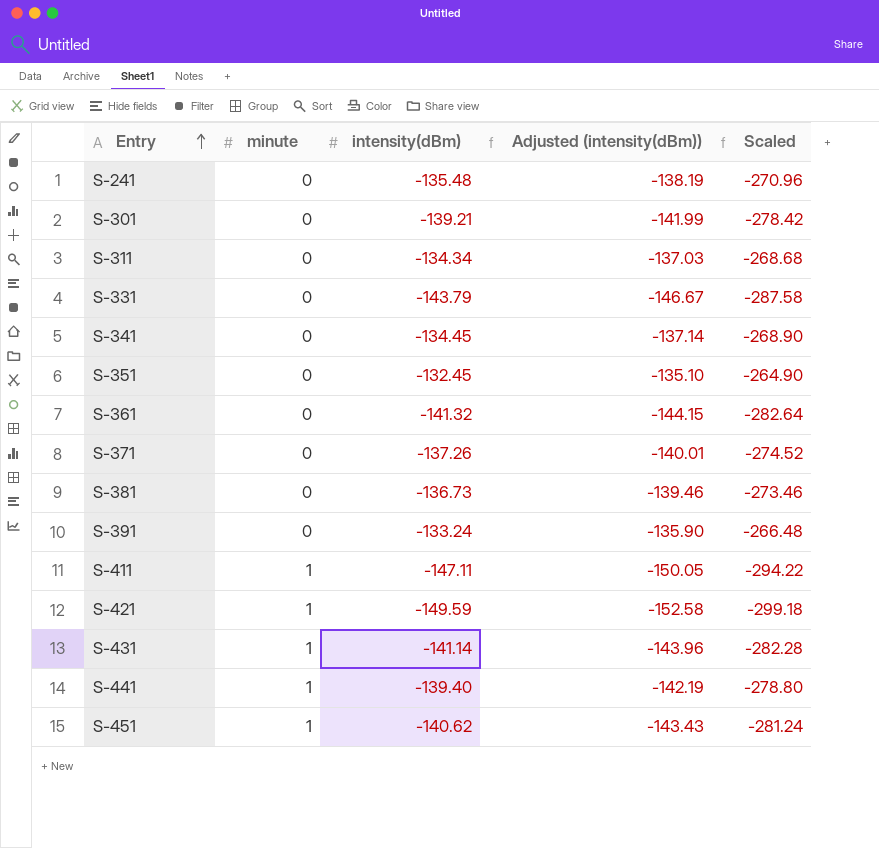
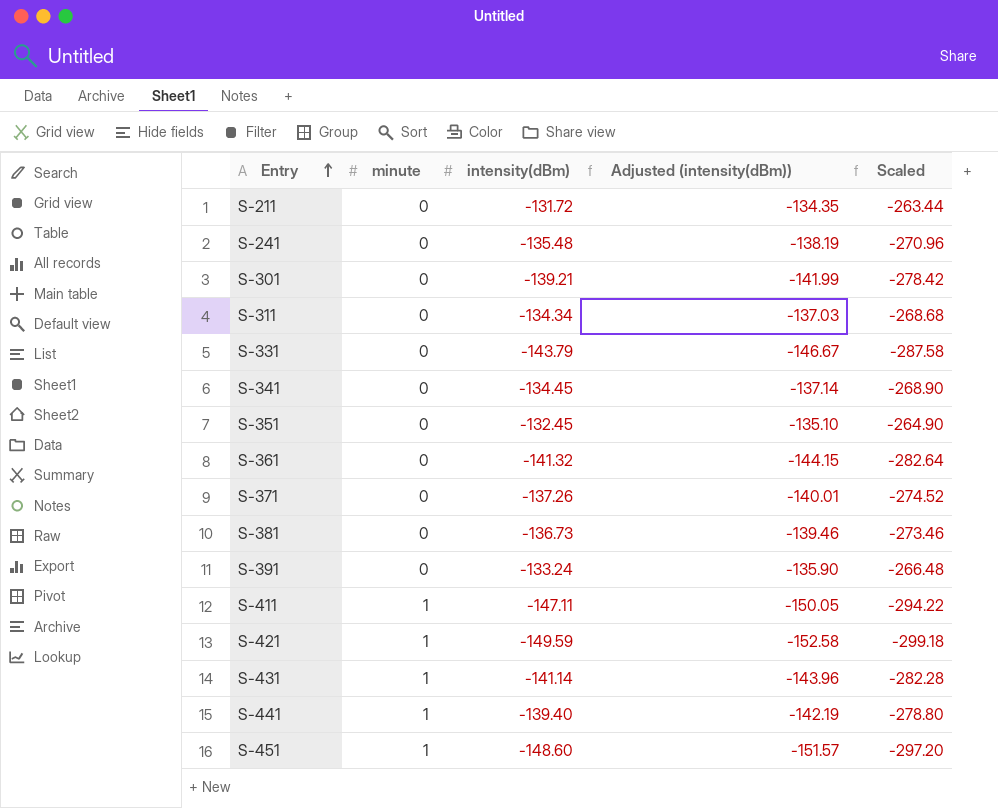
row S-211: none -> 0 | -131.72 | -134.35 | -263.44
S-451 | intensity(dBm): -140.62 -> -148.60
S-451 | Adjusted (intensity(dBm)): -143.43 -> -151.57
S-451 | Scaled: -281.24 -> -297.20

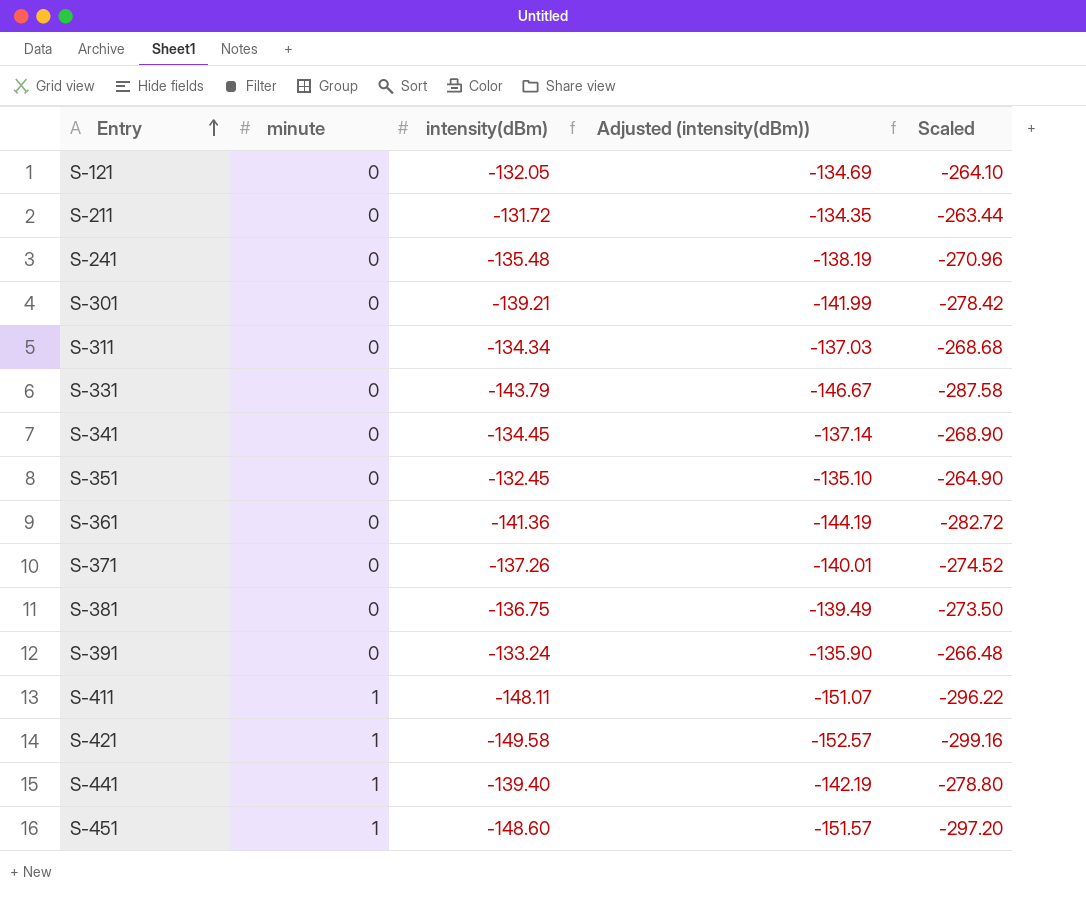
row S-431: 1 | -141.14 | -143.96 | -282.28 -> none
row S-121: none -> 0 | -132.05 | -134.69 | -264.10
S-361 | intensity(dBm): -141.32 -> -141.36
S-361 | Adjusted (intensity(dBm)): -144.15 -> -144.19
S-361 | Scaled: -282.64 -> -282.72
S-381 | intensity(dBm): -136.73 -> -136.75
S-381 | Adjusted (intensity(dBm)): -139.46 -> -139.49
S-381 | Scaled: -273.46 -> -273.50
S-411 | intensity(dBm): -147.11 -> -148.11
S-411 | Adjusted (intensity(dBm)): -150.05 -> -151.07
S-411 | Scaled: -294.22 -> -296.22
S-421 | intensity(dBm): -149.59 -> -149.58
S-421 | Adjusted (intensity(dBm)): -152.58 -> -152.57
S-421 | Scaled: -299.18 -> -299.16

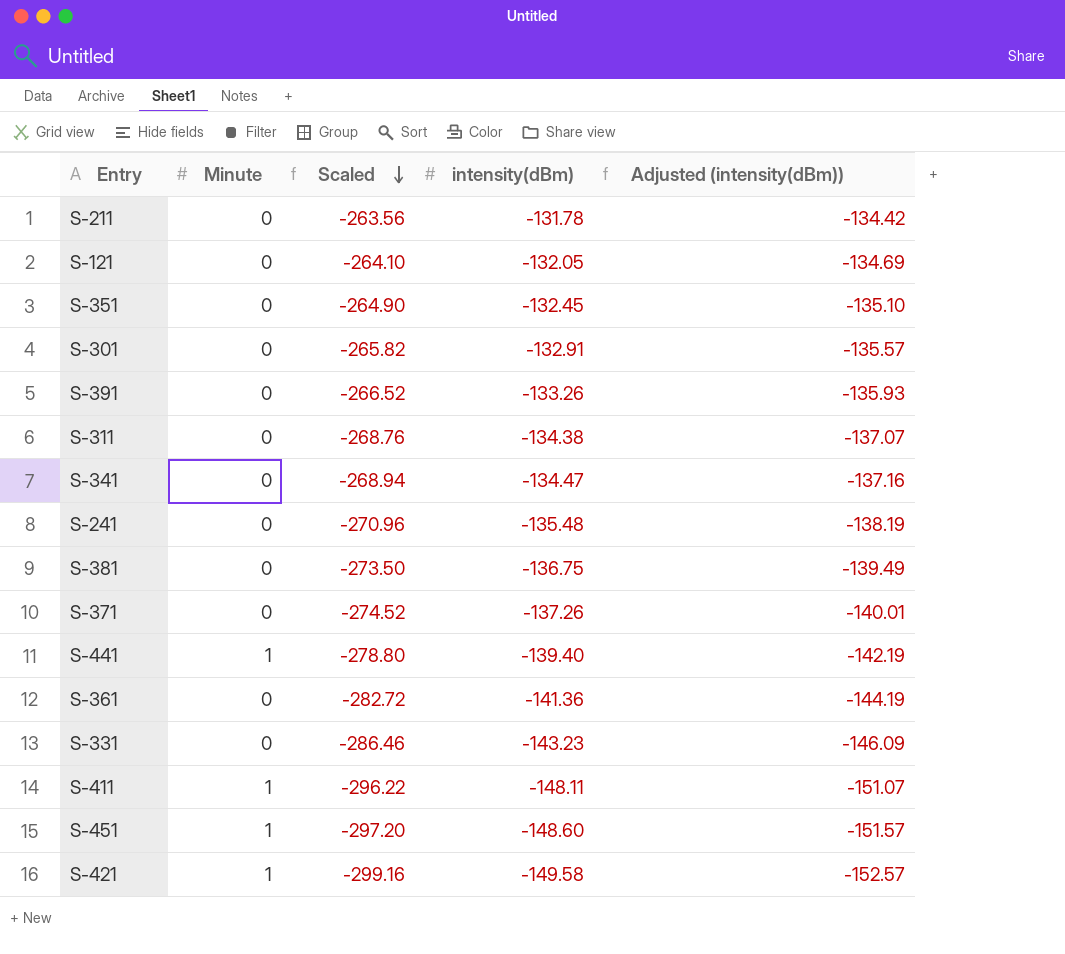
row order: Entry ascending -> Scaled descending
column name: minute -> Minute
column Scaled | position: 5 -> 3
S-211 | Scaled: -263.44 -> -263.56
S-211 | intensity(dBm): -131.72 -> -131.78
S-211 | Adjusted (intensity(dBm)): -134.35 -> -134.42
S-301 | Scaled: -278.42 -> -265.82
S-301 | intensity(dBm): -139.21 -> -132.91
S-301 | Adjusted (intensity(dBm)): -141.99 -> -135.57
S-391 | Scaled: -266.48 -> -266.52
S-391 | intensity(dBm): -133.24 -> -133.26
S-391 | Adjusted (intensity(dBm)): -135.90 -> -135.93
S-311 | Scaled: -268.68 -> -268.76
S-311 | intensity(dBm): -134.34 -> -134.38
S-311 | Adjusted (intensity(dBm)): -137.03 -> -137.07
S-341 | Scaled: -268.90 -> -268.94
S-341 | intensity(dBm): -134.45 -> -134.47
S-341 | Adjusted (intensity(dBm)): -137.14 -> -137.16
S-331 | Scaled: -287.58 -> -286.46
S-331 | intensity(dBm): -143.79 -> -143.23
S-331 | Adjusted (intensity(dBm)): -146.67 -> -146.09

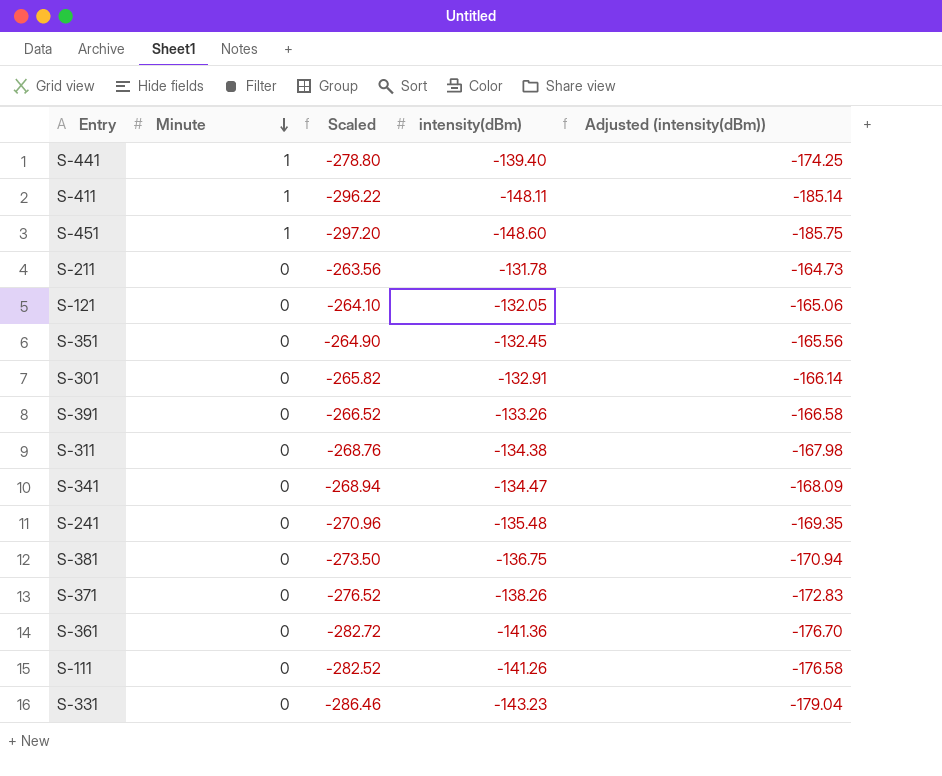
row order: Scaled descending -> Minute descending
column Adjusted (intensity(dBm)) | formula: [intensity(dBm)] * 1.02 -> [intensity(dBm)] * 1.25
row S-421: 1 | -299.16 | -149.58 | -152.57 -> none
S-371 | Scaled: -274.52 -> -276.52
S-371 | intensity(dBm): -137.26 -> -138.26
row S-111: none -> 0 | -282.52 | -141.26 | -176.58

